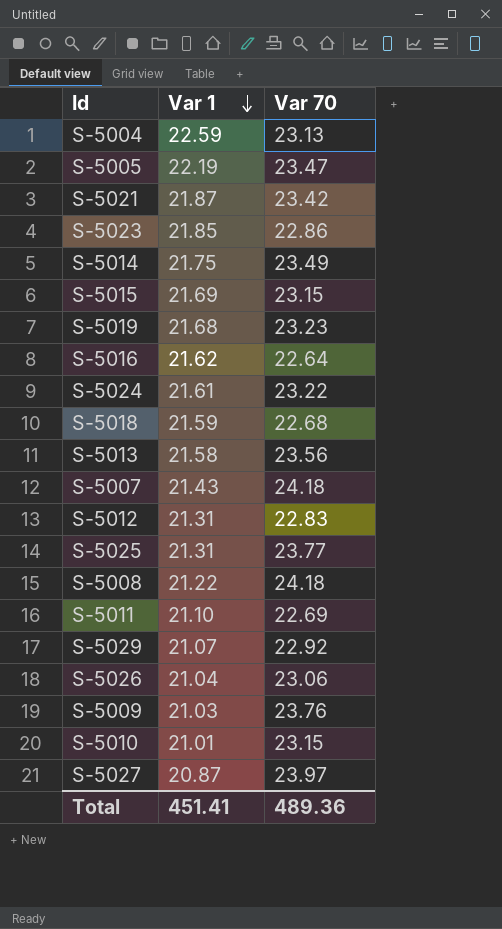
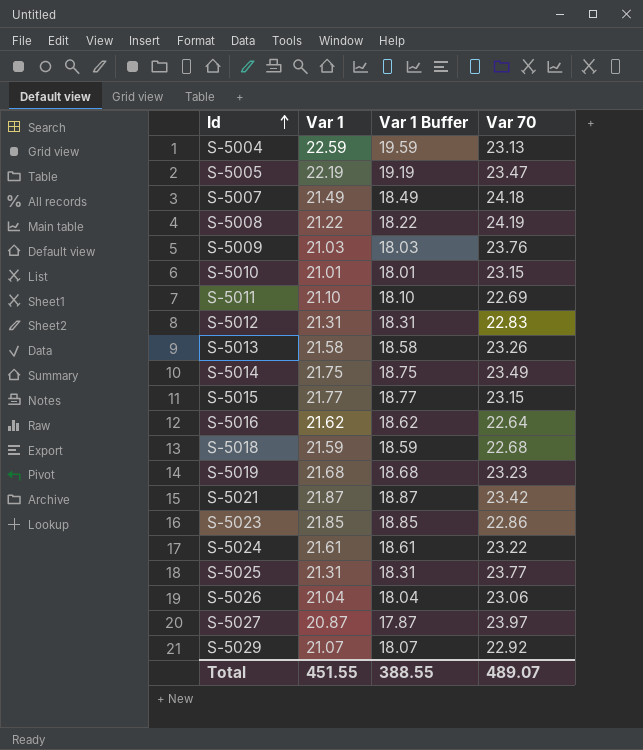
row order: Var 1 descending -> Id ascending
column Var 1 Buffer | formula: none -> [Var 1] - 3
S-5007 | Var 1: 21.43 -> 21.49
S-5008 | Var 70: 24.18 -> 24.19
S-5013 | Var 70: 23.56 -> 23.26
S-5015 | Var 1: 21.69 -> 21.77
Total | Var 1: 451.41 -> 451.55
Total | Var 70: 489.36 -> 489.07

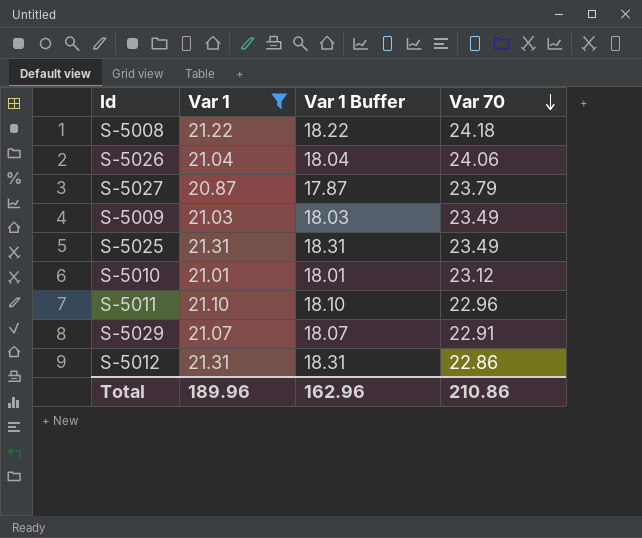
filter: none -> Var 1 <= 21.31
row order: Id ascending -> Var 70 descending
S-5008 | Var 70: 24.19 -> 24.18
S-5026 | Var 70: 23.06 -> 24.06
S-5027 | Var 70: 23.97 -> 23.79
S-5009 | Var 70: 23.76 -> 23.49
S-5025 | Var 70: 23.77 -> 23.49
S-5010 | Var 70: 23.15 -> 23.12
S-5011 | Var 70: 22.69 -> 22.96
S-5029 | Var 70: 22.92 -> 22.91
S-5012 | Var 70: 22.83 -> 22.86
Total | Var 1: 451.55 -> 189.96
Total | Var 1 Buffer: 388.55 -> 162.96
Total | Var 70: 489.07 -> 210.86

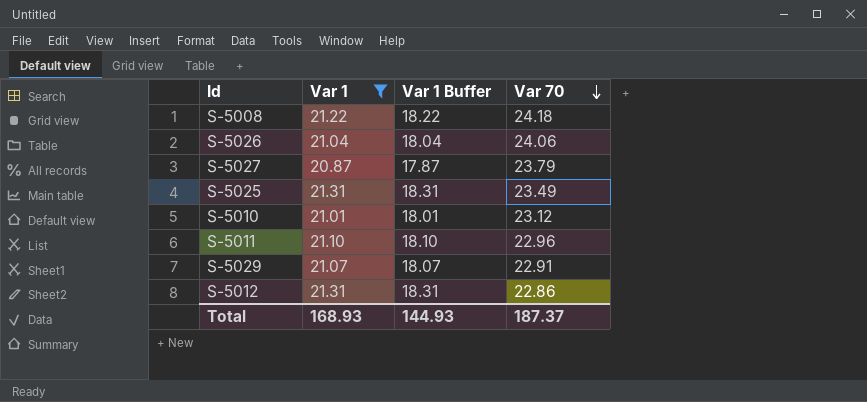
row S-5009: 21.03 | 18.03 | 23.49 -> none
Total | Var 1: 189.96 -> 168.93
Total | Var 1 Buffer: 162.96 -> 144.93
Total | Var 70: 210.86 -> 187.37

